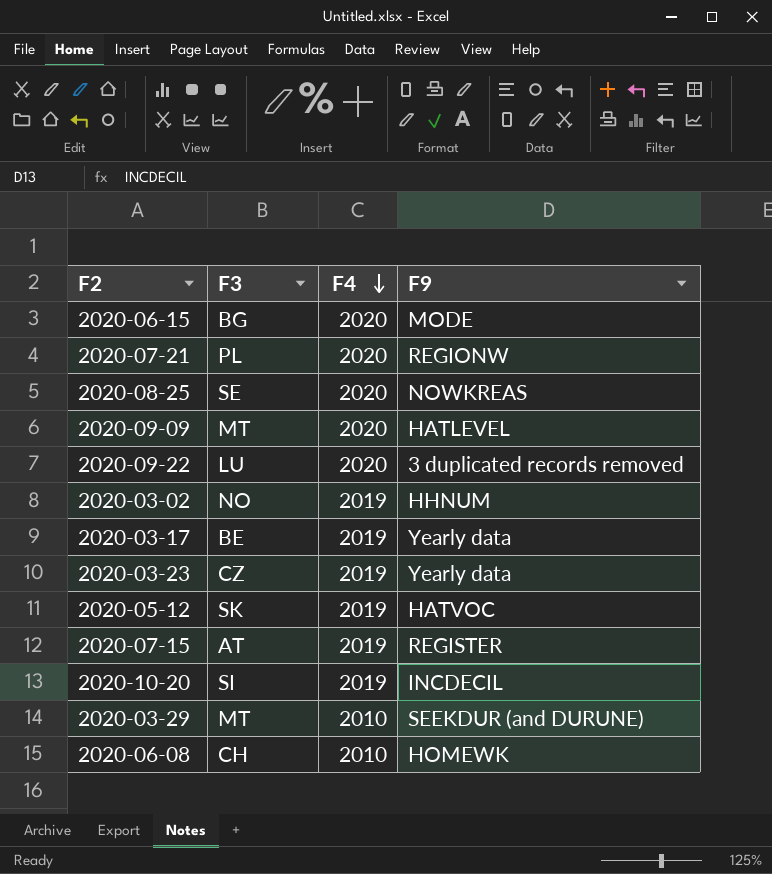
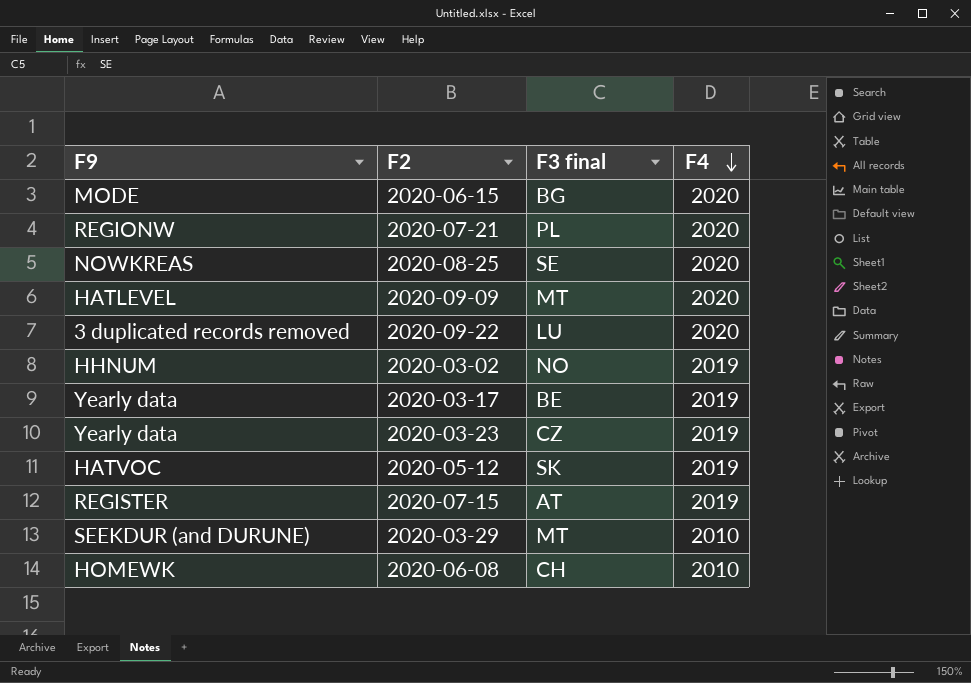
column F9 | position: 4 -> 1
column name: F3 -> F3 final
row 2020-10-20: SI | 2019 | INCDECIL -> none

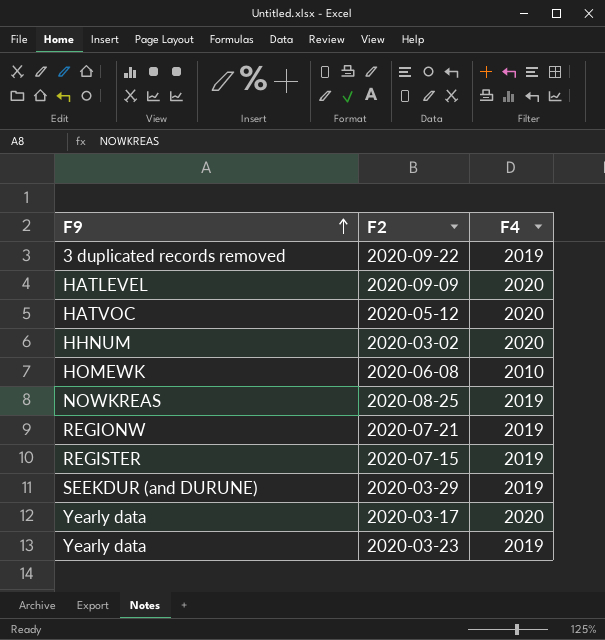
row order: F4 descending -> F9 ascending
column F3 final | position: 3 -> none
row 2020-06-15: MODE | BG | 2020 -> none
2020-09-22 | F4: 2020 -> 2019
2020-05-12 | F4: 2019 -> 2020
2020-03-02 | F4: 2019 -> 2020
2020-08-25 | F4: 2020 -> 2019
2020-07-21 | F4: 2020 -> 2019
2020-03-29 | F4: 2010 -> 2019
2020-03-17 | F4: 2019 -> 2020

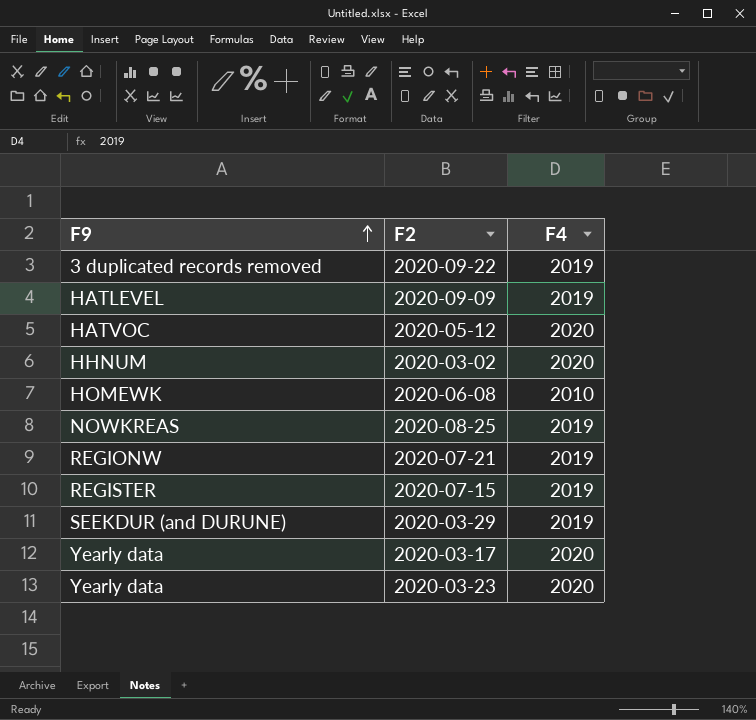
2020-09-09 | F4: 2020 -> 2019
2020-03-23 | F4: 2019 -> 2020

